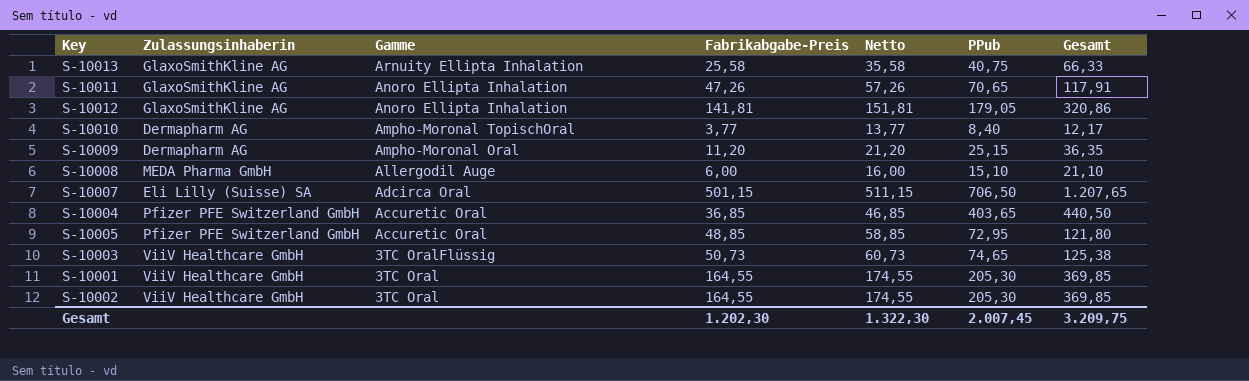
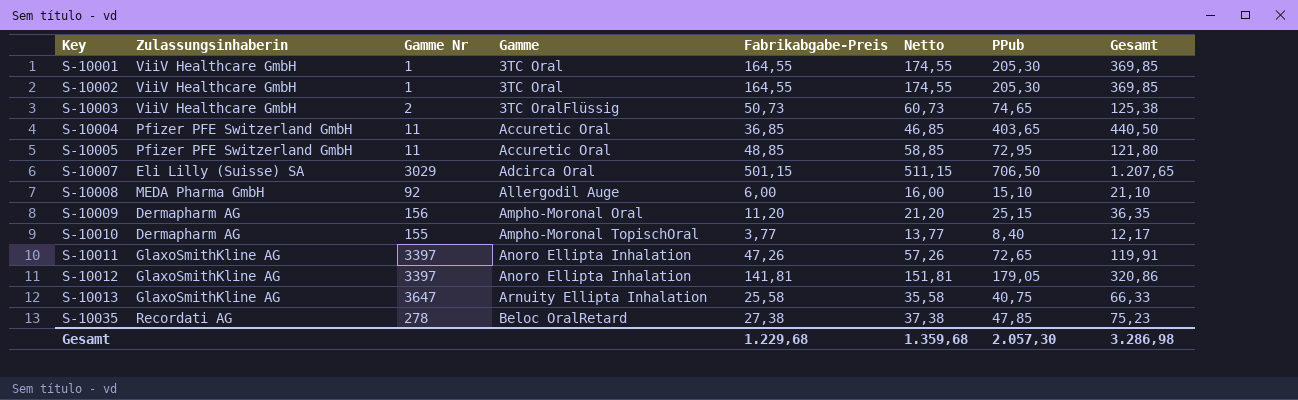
row order: Gamme descending -> Key ascending
column Gamme Nr | position: none -> 3
S-10011 | PPub: 70,65 -> 72,65
S-10011 | Gesamt: 117,91 -> 119,91
row S-10035: none -> Recordati AG | 278 | Beloc OralRetard | 27,38 | 37,38 | 47,85 | 75,23
Gesamt | Fabrikabgabe-Preis: 1.202,30 -> 1.229,68
Gesamt | Netto: 1.322,30 -> 1.359,68
Gesamt | PPub: 2.007,45 -> 2.057,30
Gesamt | Gesamt: 3.209,75 -> 3.286,98

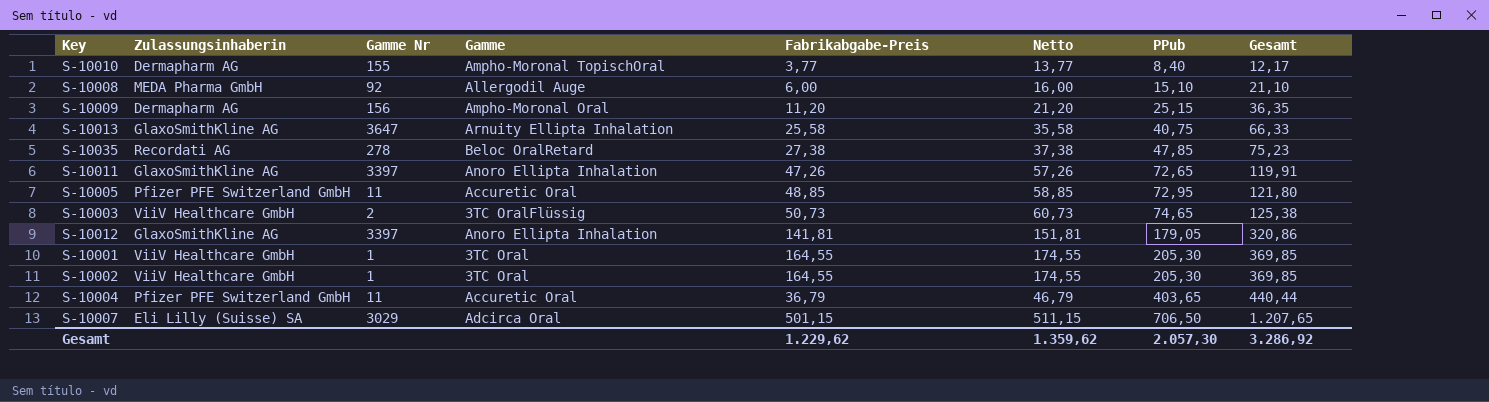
row order: Key ascending -> PPub ascending
S-10004 | Fabrikabgabe-Preis: 36,85 -> 36,79
S-10004 | Netto: 46,85 -> 46,79
S-10004 | Gesamt: 440,50 -> 440,44
Gesamt | Fabrikabgabe-Preis: 1.229,68 -> 1.229,62
Gesamt | Netto: 1.359,68 -> 1.359,62
Gesamt | Gesamt: 3.286,98 -> 3.286,92

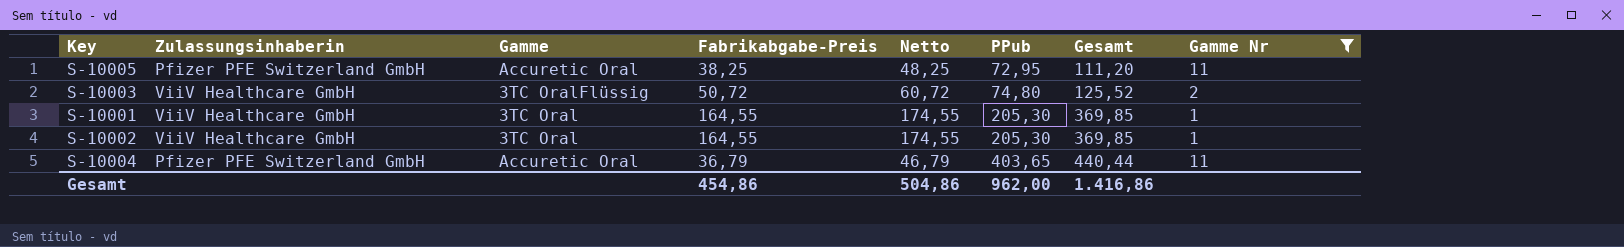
filter: none -> Gamme Nr <= 11
column Gamme Nr | position: 3 -> 8
S-10005 | Fabrikabgabe-Preis: 48,85 -> 38,25
S-10005 | Netto: 58,85 -> 48,25
S-10005 | Gesamt: 121,80 -> 111,20
S-10003 | Fabrikabgabe-Preis: 50,73 -> 50,72
S-10003 | Netto: 60,73 -> 60,72
S-10003 | PPub: 74,65 -> 74,80
S-10003 | Gesamt: 125,38 -> 125,52
Gesamt | Fabrikabgabe-Preis: 1.229,62 -> 454,86
Gesamt | Netto: 1.359,62 -> 504,86
Gesamt | PPub: 2.057,30 -> 962,00
Gesamt | Gesamt: 3.286,92 -> 1.416,86

